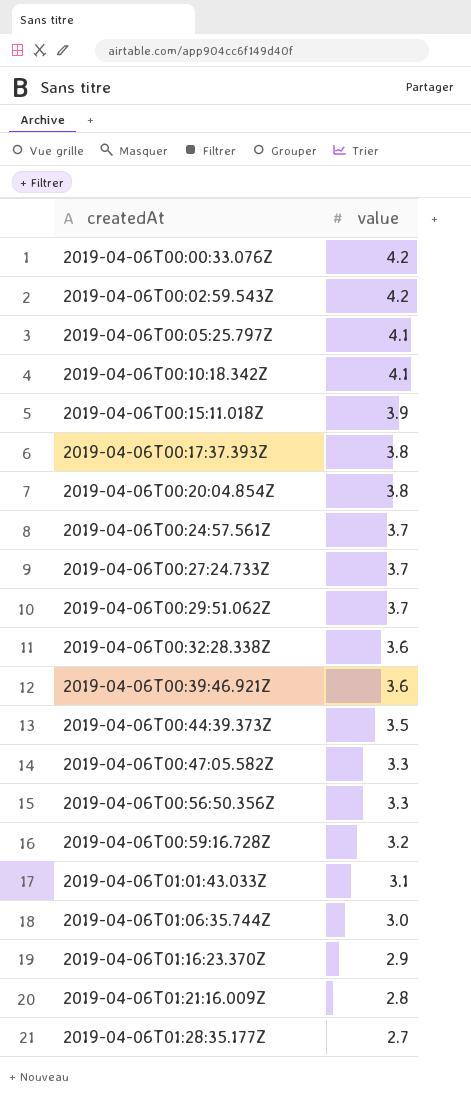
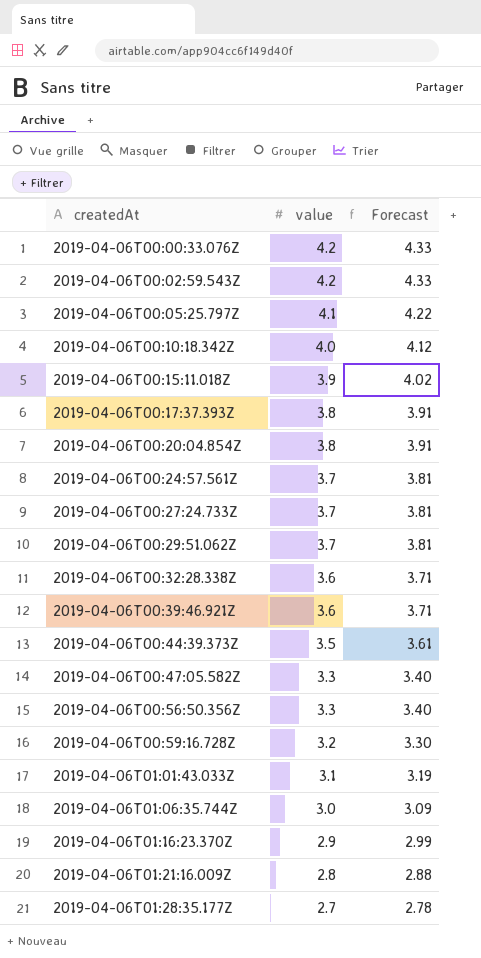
column Forecast | formula: none -> [value] * 1.03
2019-04-06T00:10:18.342Z | value: 4.1 -> 4.0

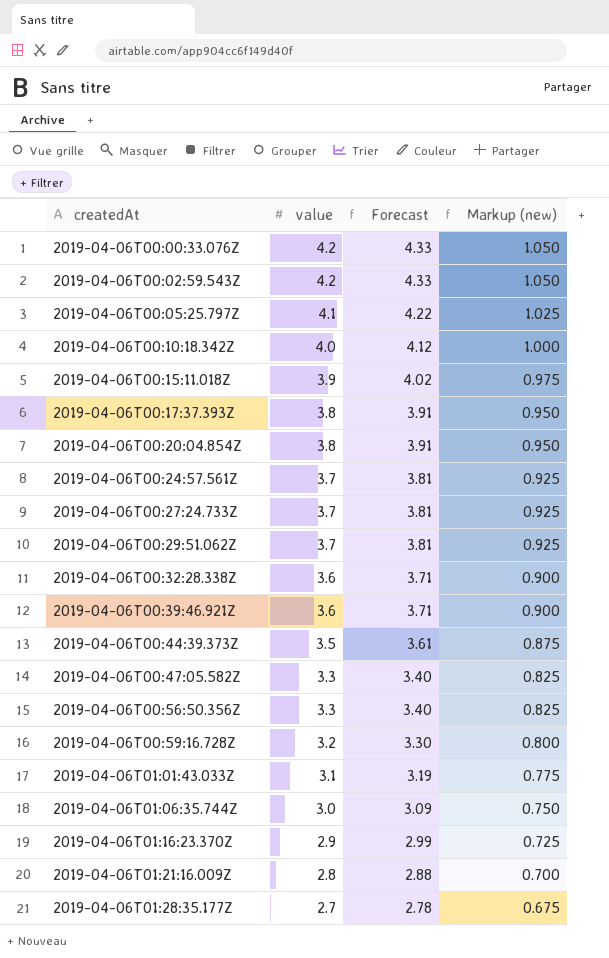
column Markup (new) | formula: none -> [value] * 0.25

